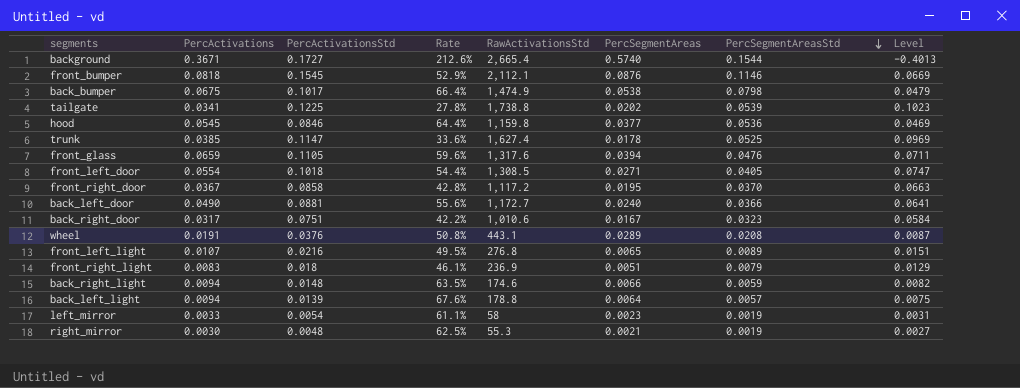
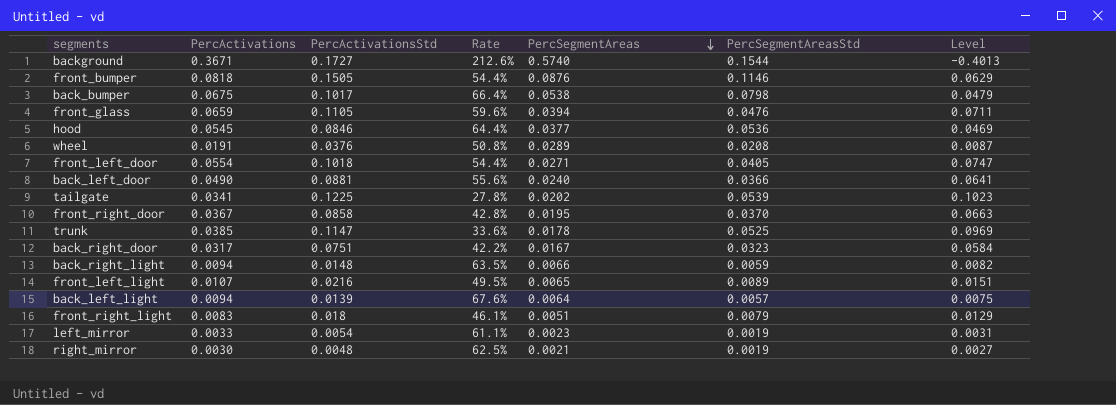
row order: PercSegmentAreasStd descending -> PercSegmentAreas descending
column RawActivationsStd | position: 5 -> none
front_bumper | PercActivationsStd: 0.1545 -> 0.1505
front_bumper | Rate: 52.9% -> 54.4%
front_bumper | Level: 0.0669 -> 0.0629

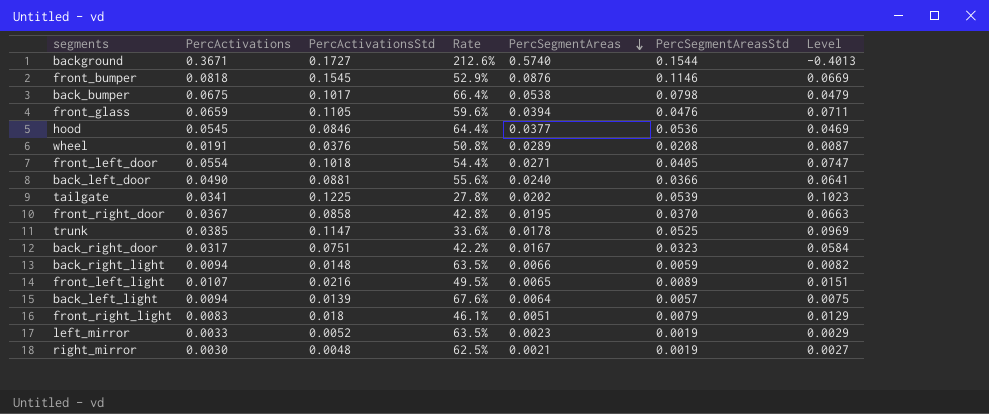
front_bumper | PercActivationsStd: 0.1505 -> 0.1545
front_bumper | Rate: 54.4% -> 52.9%
front_bumper | Level: 0.0629 -> 0.0669
left_mirror | PercActivationsStd: 0.0054 -> 0.0052
left_mirror | Rate: 61.1% -> 63.5%
left_mirror | Level: 0.0031 -> 0.0029

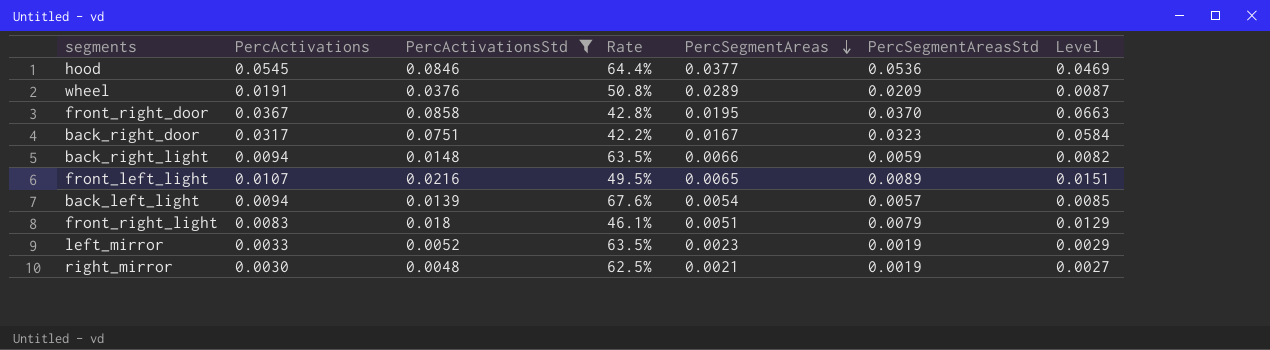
filter: none -> PercActivationsStd <= 0.0858
wheel | PercSegmentAreasStd: 0.0208 -> 0.0209
back_left_light | PercSegmentAreas: 0.0064 -> 0.0054
back_left_light | Level: 0.0075 -> 0.0085

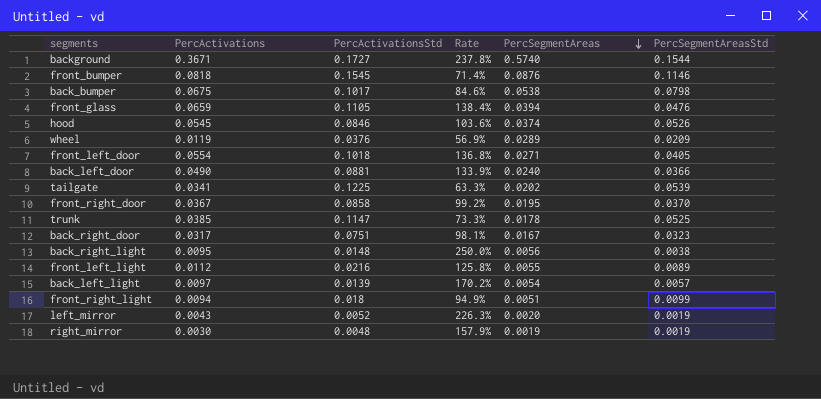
filter: PercActivationsStd <= 0.0858 -> none
column Level | formula: [PercActivationsStd] - [PercSegmentAreas] -> none
column Rate | formula: [PercActivations] / [PercActivationsStd] -> [PercActivations] / [PercSegmentAreasStd]
hood | PercSegmentAreas: 0.0377 -> 0.0374
hood | PercSegmentAreasStd: 0.0536 -> 0.0526
wheel | PercActivations: 0.0191 -> 0.0119
back_right_light | PercActivations: 0.0094 -> 0.0095
back_right_light | PercSegmentAreas: 0.0066 -> 0.0056
back_right_light | PercSegmentAreasStd: 0.0059 -> 0.0038
front_left_light | PercActivations: 0.0107 -> 0.0112
front_left_light | PercSegmentAreas: 0.0065 -> 0.0055
back_left_light | PercActivations: 0.0094 -> 0.0097
front_right_light | PercActivations: 0.0083 -> 0.0094
front_right_light | PercSegmentAreasStd: 0.0079 -> 0.0099
left_mirror | PercActivations: 0.0033 -> 0.0043
left_mirror | PercSegmentAreas: 0.0023 -> 0.0020
right_mirror | PercSegmentAreas: 0.0021 -> 0.0019

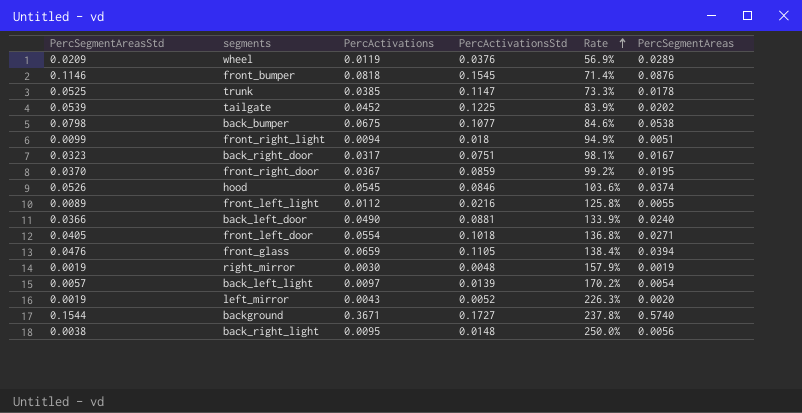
row order: PercSegmentAreas descending -> Rate ascending
column PercSegmentAreasStd | position: 6 -> 1
tailgate | PercActivations: 0.0341 -> 0.0452
tailgate | Rate: 63.3% -> 83.9%
back_bumper | PercActivationsStd: 0.1017 -> 0.1077
front_right_door | PercActivationsStd: 0.0858 -> 0.0859

